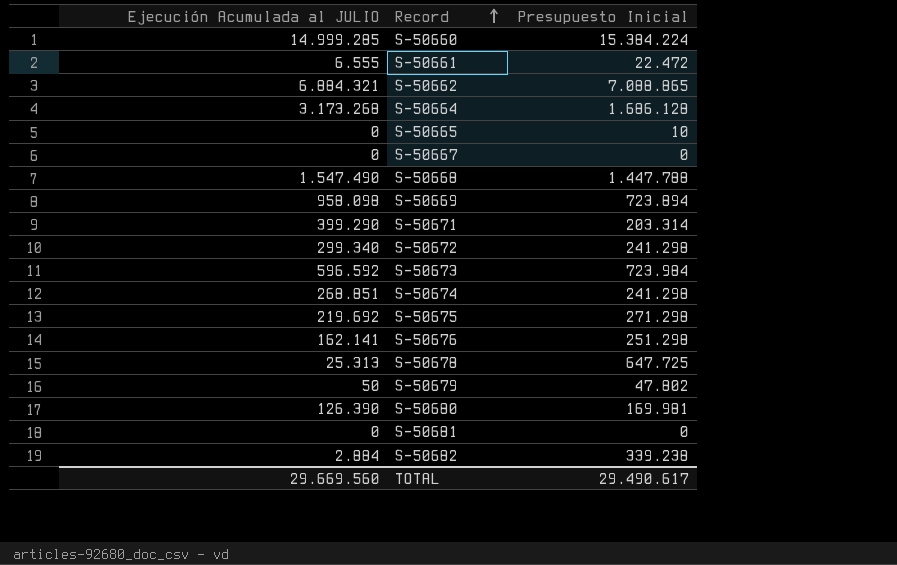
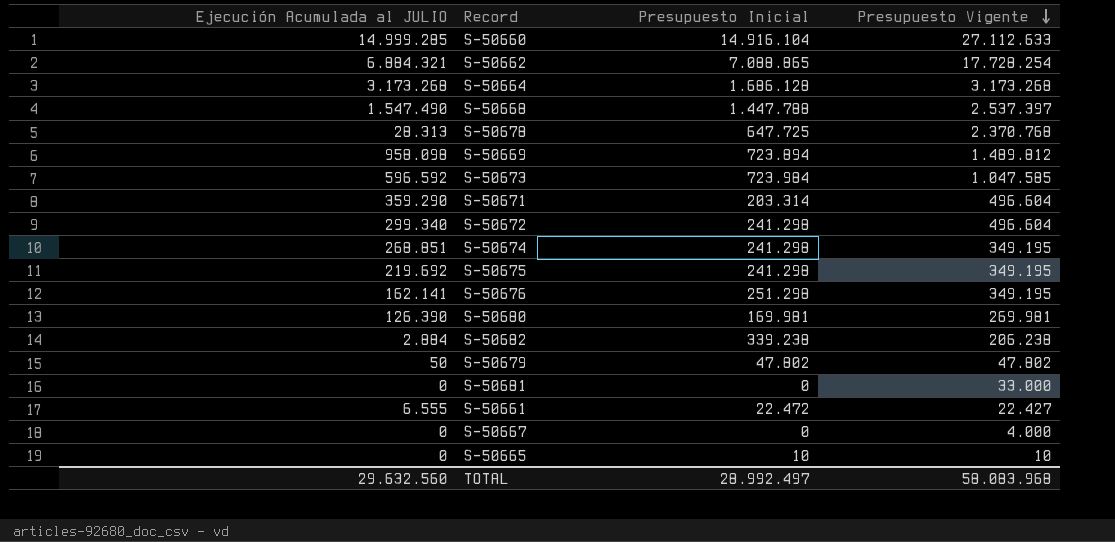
row order: Record ascending -> Presupuesto Vigente descending
column Presupuesto Vigente | position: none -> 4
S-50660 | Presupuesto Inicial: 15.384.224 -> 14.916.104
S-50678 | Ejecución Acumulada al JULIO: 25.313 -> 28.313
S-50671 | Ejecución Acumulada al JULIO: 399.290 -> 359.290
S-50675 | Presupuesto Inicial: 271.298 -> 241.298
TOTAL | Ejecución Acumulada al JULIO: 29.669.560 -> 29.632.560
TOTAL | Presupuesto Inicial: 29.490.617 -> 28.992.497

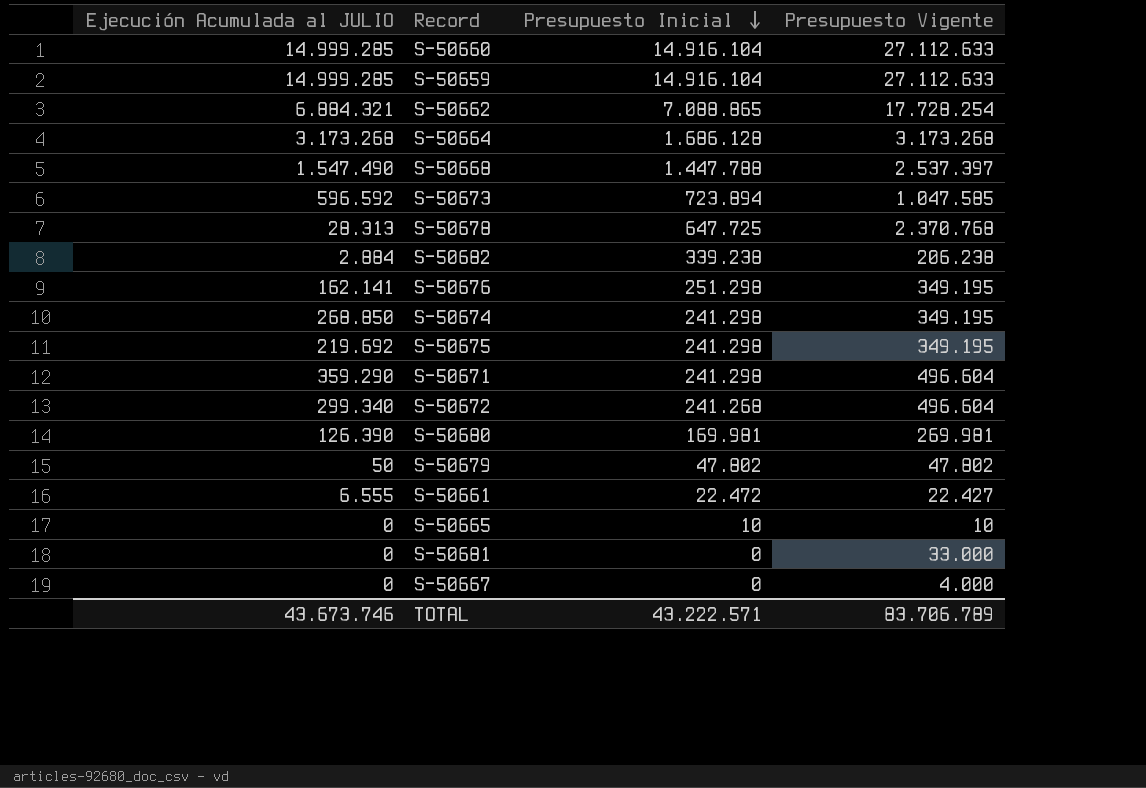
row order: Presupuesto Vigente descending -> Presupuesto Inicial descending
row S-50669: 958.098 | 723.894 | 1.489.812 -> none
row S-50659: none -> 14.999.285 | 14.916.104 | 27.112.633
S-50673 | Presupuesto Inicial: 723.984 -> 723.894
S-50674 | Ejecución Acumulada al JULIO: 268.851 -> 268.850
S-50671 | Presupuesto Inicial: 203.314 -> 241.298
S-50672 | Presupuesto Inicial: 241.298 -> 241.268
TOTAL | Ejecución Acumulada al JULIO: 29.632.560 -> 43.673.746
TOTAL | Presupuesto Inicial: 28.992.497 -> 43.222.571
TOTAL | Presupuesto Vigente: 58.083.968 -> 83.706.789

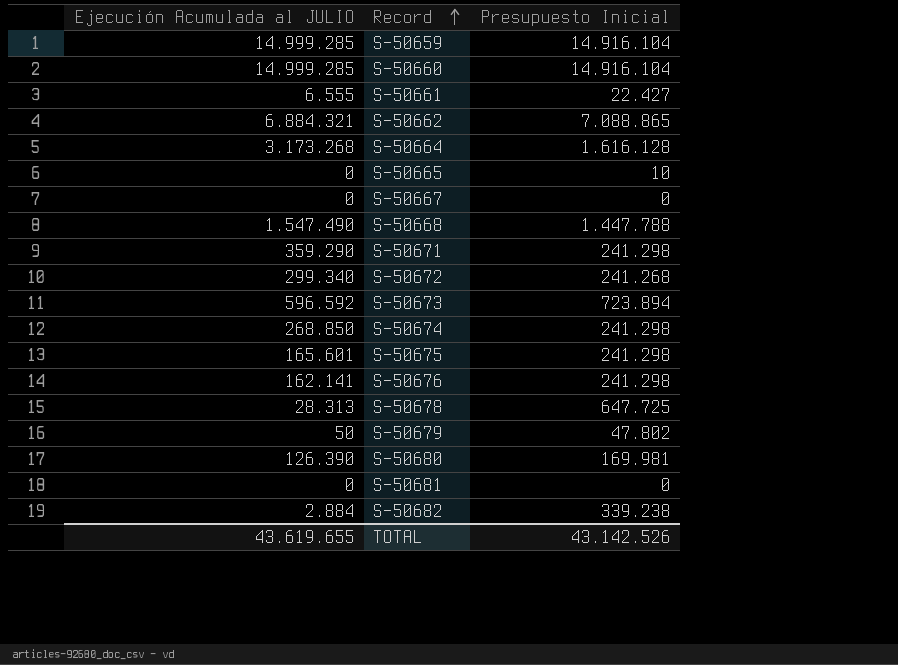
row order: Presupuesto Inicial descending -> Record ascending
column Presupuesto Vigente | position: 4 -> none
S-50661 | Presupuesto Inicial: 22.472 -> 22.427
S-50664 | Presupuesto Inicial: 1.686.128 -> 1.616.128
S-50675 | Ejecución Acumulada al JULIO: 219.692 -> 165.601
S-50676 | Presupuesto Inicial: 251.298 -> 241.298
TOTAL | Ejecución Acumulada al JULIO: 43.673.746 -> 43.619.655
TOTAL | Presupuesto Inicial: 43.222.571 -> 43.142.526

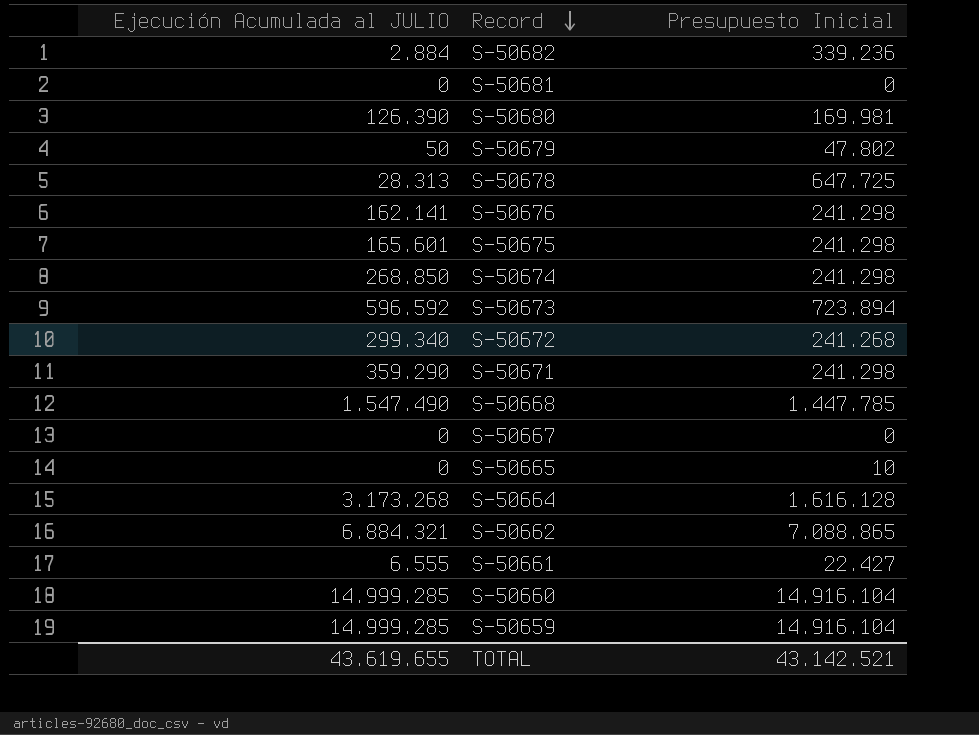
row order: Record ascending -> Record descending
S-50682 | Presupuesto Inicial: 339.238 -> 339.236
S-50668 | Presupuesto Inicial: 1.447.788 -> 1.447.785
TOTAL | Presupuesto Inicial: 43.142.526 -> 43.142.521

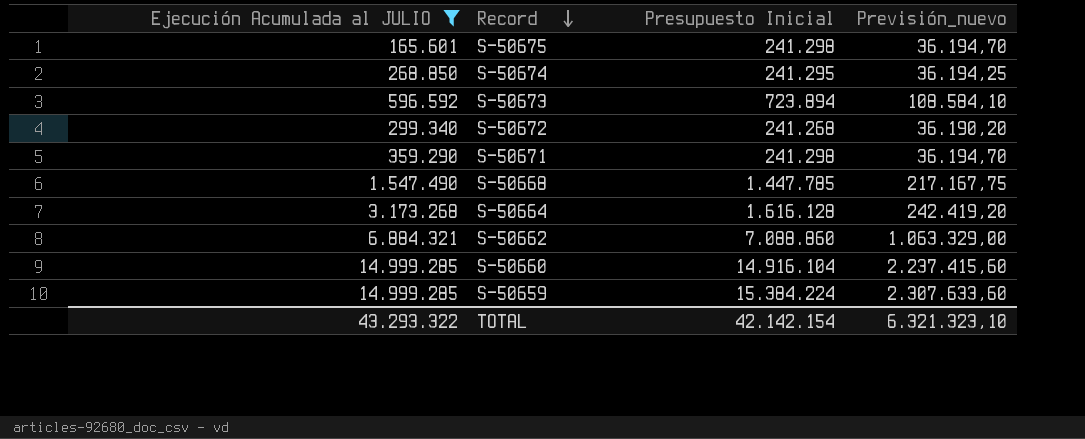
filter: none -> Ejecución Acumulada al JULIO >= 165.601
column Previsión_nuevo | formula: none -> [Presupuesto Inicial] * 0,15
S-50674 | Presupuesto Inicial: 241.298 -> 241.295
S-50662 | Presupuesto Inicial: 7.088.865 -> 7.088.860
S-50659 | Presupuesto Inicial: 14.916.104 -> 15.384.224
TOTAL | Ejecución Acumulada al JULIO: 43.619.655 -> 43.293.322
TOTAL | Presupuesto Inicial: 43.142.521 -> 42.142.154

